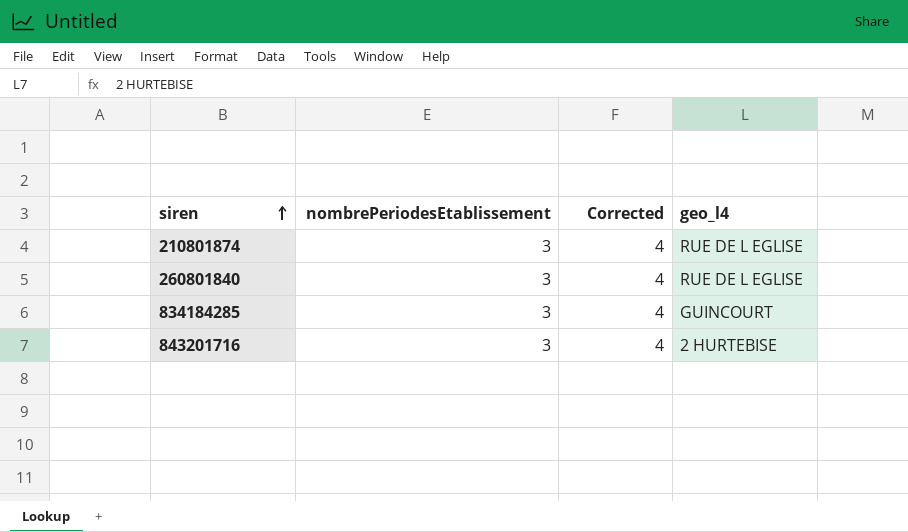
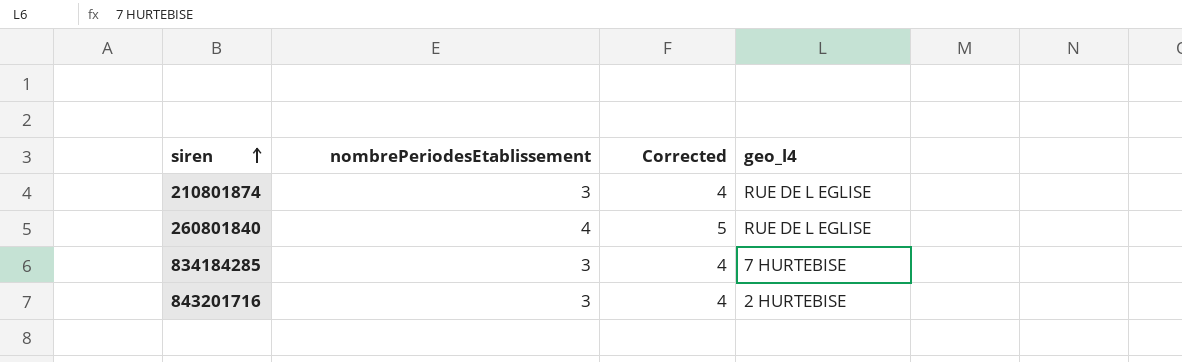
260801840 | nombrePeriodesEtablissement: 3 -> 4
260801840 | Corrected: 4 -> 5
834184285 | geo_l4: GUINCOURT -> 7 HURTEBISE

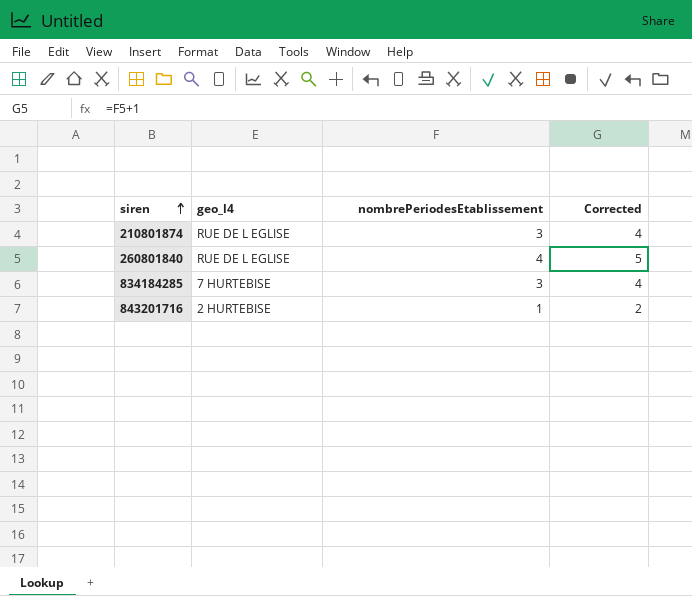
column geo_l4 | position: 4 -> 2
843201716 | nombrePeriodesEtablissement: 3 -> 1
843201716 | Corrected: 4 -> 2

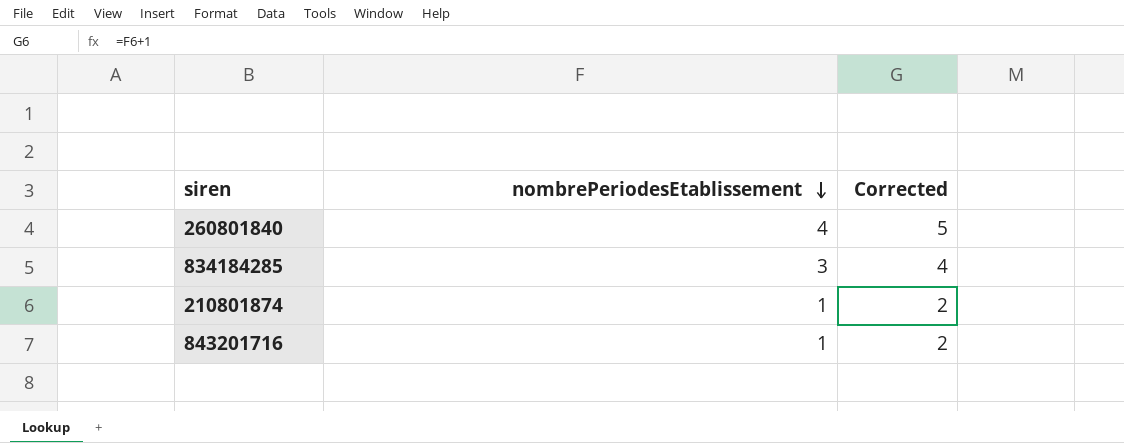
row order: siren ascending -> nombrePeriodesEtablissement descending
column geo_l4 | position: 2 -> none
210801874 | nombrePeriodesEtablissement: 3 -> 1
210801874 | Corrected: 4 -> 2

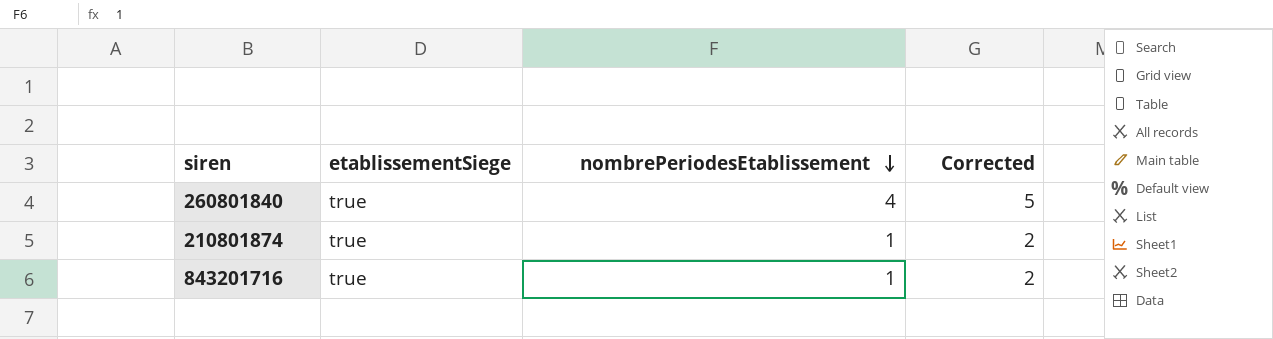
column etablissementSiege | position: none -> 2
row 834184285: 3 | 4 -> none

